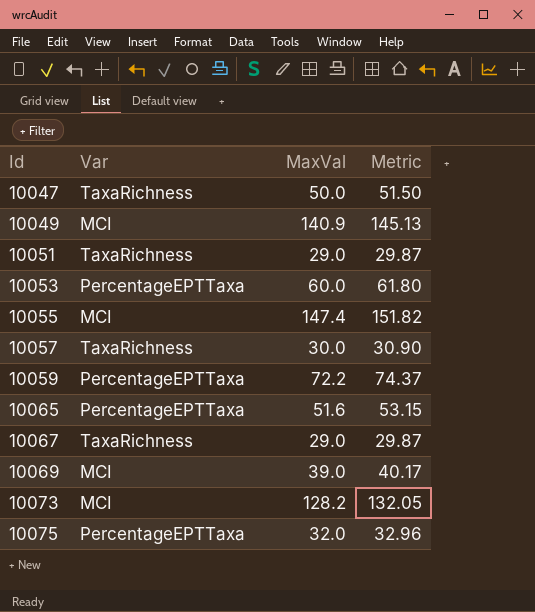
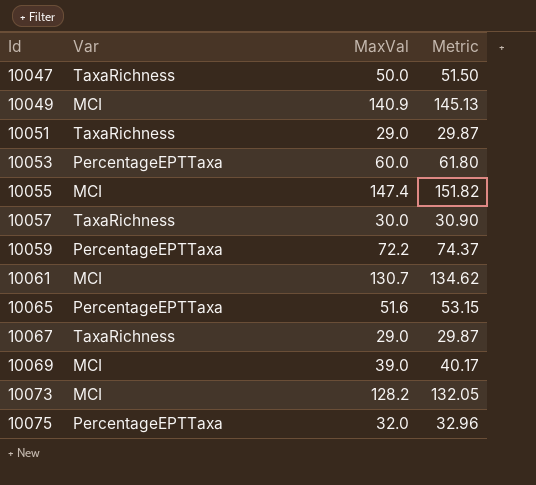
row 10061: none -> MCI | 130.7 | 134.62

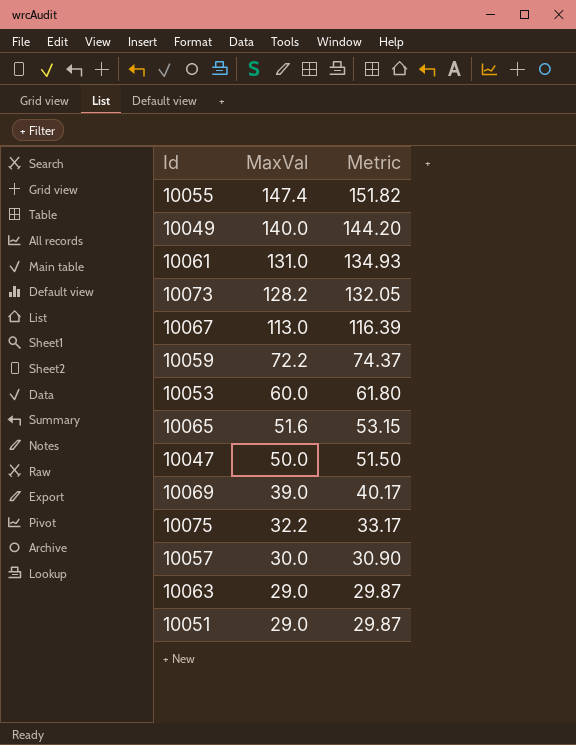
row order: Id ascending -> MaxVal descending
column Var | position: 2 -> none
10049 | MaxVal: 140.9 -> 140.0
10049 | Metric: 145.13 -> 144.20
10061 | MaxVal: 130.7 -> 131.0
10061 | Metric: 134.62 -> 134.93
10067 | MaxVal: 29.0 -> 113.0
10067 | Metric: 29.87 -> 116.39
10075 | MaxVal: 32.0 -> 32.2
10075 | Metric: 32.96 -> 33.17
row 10063: none -> 29.0 | 29.87

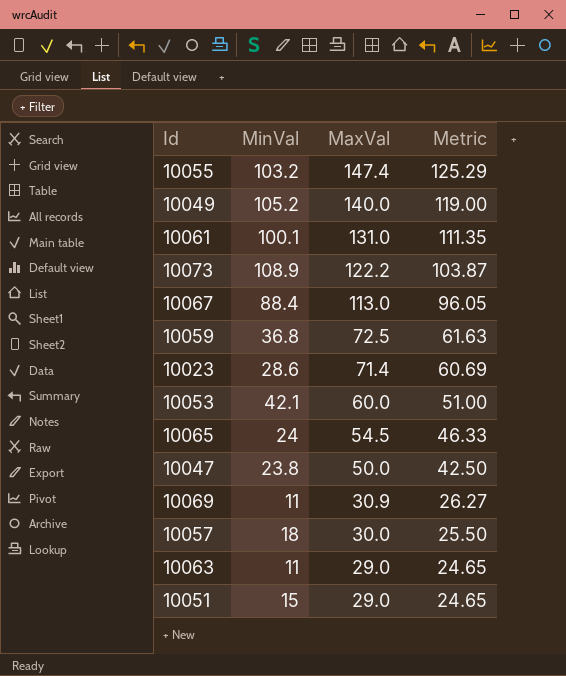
column MinVal | position: none -> 2
column Metric | formula: [MaxVal] * 1.03 -> [MaxVal] * 0.85
row 10075: 32.2 | 33.17 -> none
10073 | MaxVal: 128.2 -> 122.2
10059 | MaxVal: 72.2 -> 72.5
row 10023: none -> 28.6 | 71.4 | 60.69
10065 | MaxVal: 51.6 -> 54.5
10069 | MaxVal: 39.0 -> 30.9

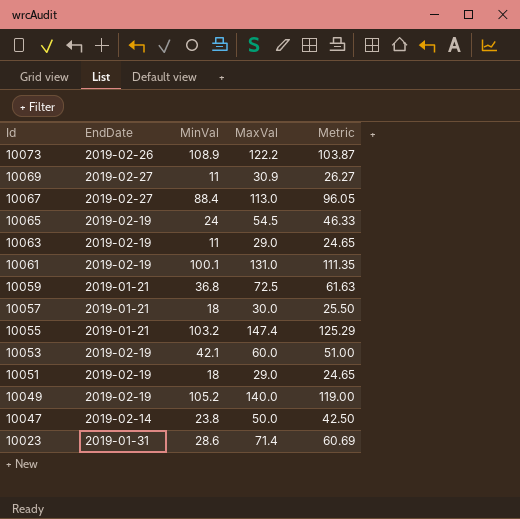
row order: MaxVal descending -> Id descending
column EndDate | position: none -> 2
10051 | MinVal: 15 -> 18

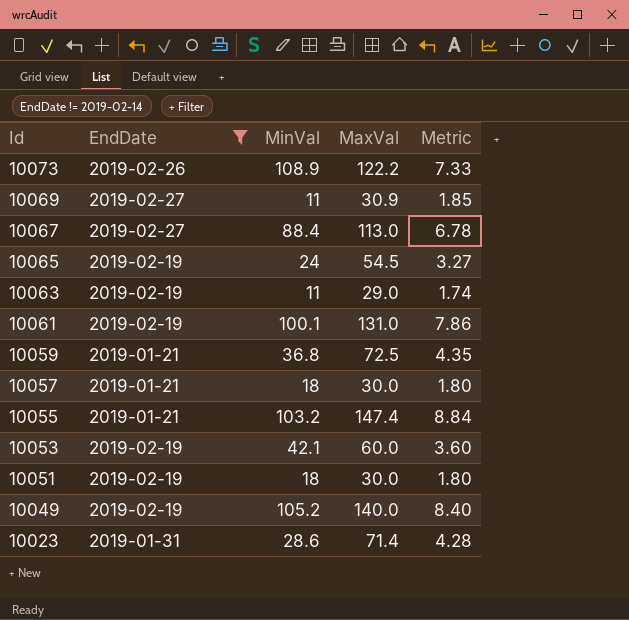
filter: none -> EndDate != 2019-02-14
column Metric | formula: [MaxVal] * 0.85 -> [MaxVal] * 0.06
10051 | MaxVal: 29.0 -> 30.0

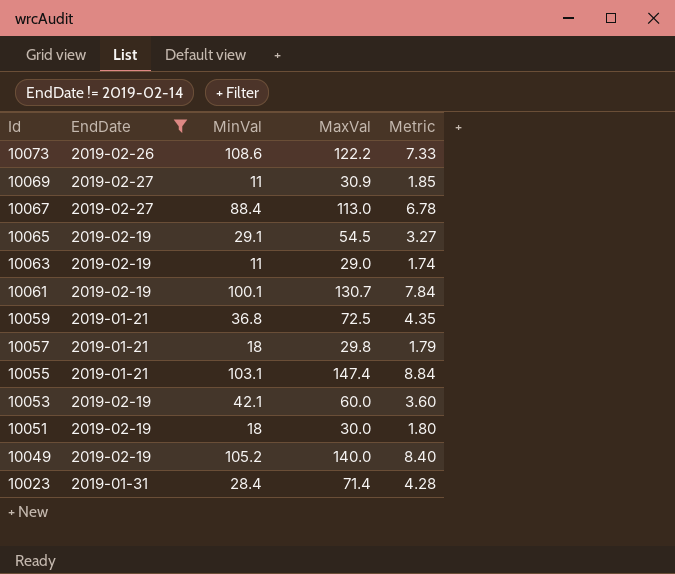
10073 | MinVal: 108.9 -> 108.6
10065 | MinVal: 24 -> 29.1
10061 | MaxVal: 131.0 -> 130.7
10061 | Metric: 7.86 -> 7.84
10057 | MaxVal: 30.0 -> 29.8
10057 | Metric: 1.80 -> 1.79
10055 | MinVal: 103.2 -> 103.1
10023 | MinVal: 28.6 -> 28.4

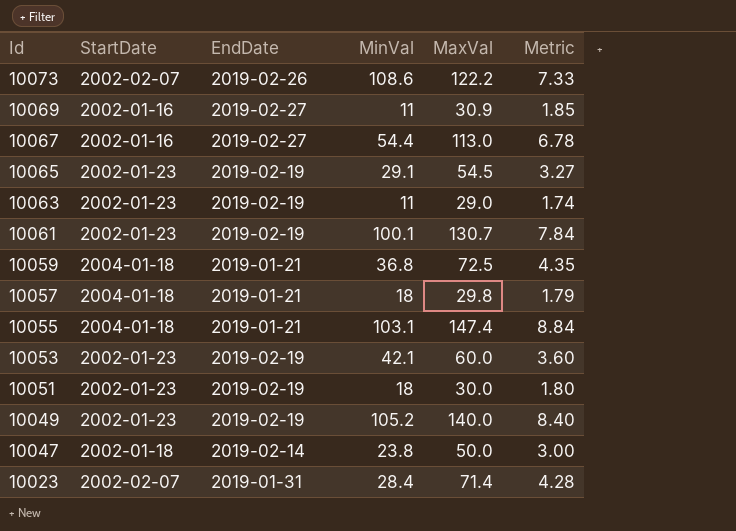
filter: EndDate != 2019-02-14 -> none
column StartDate | position: none -> 2
10067 | MinVal: 88.4 -> 54.4

